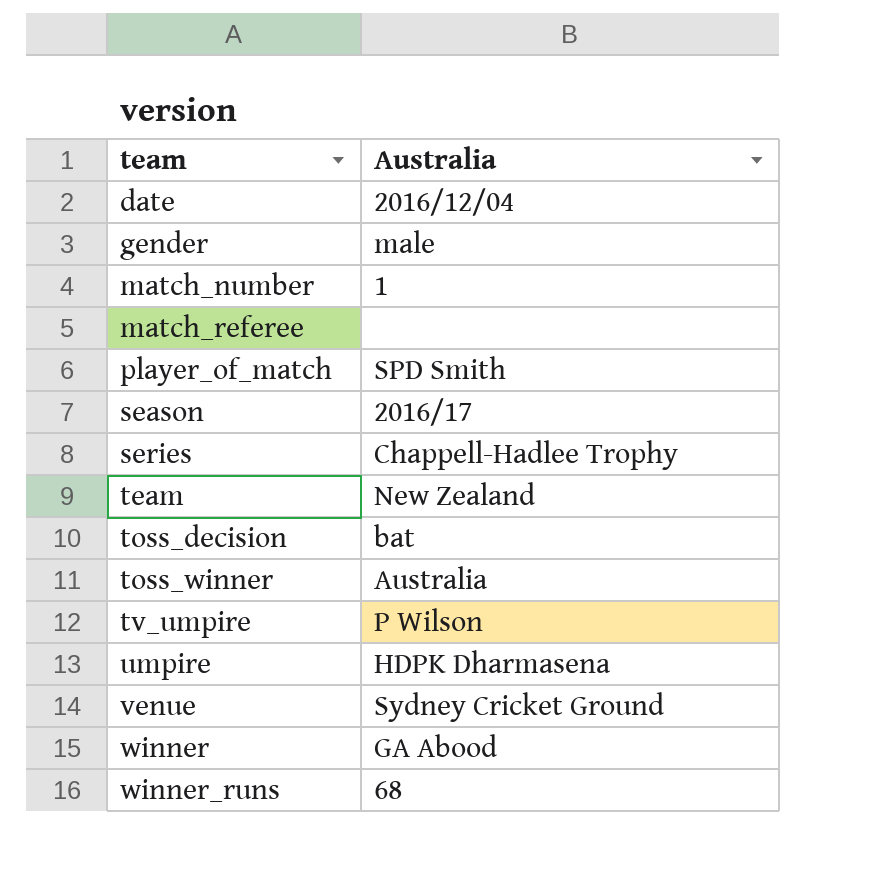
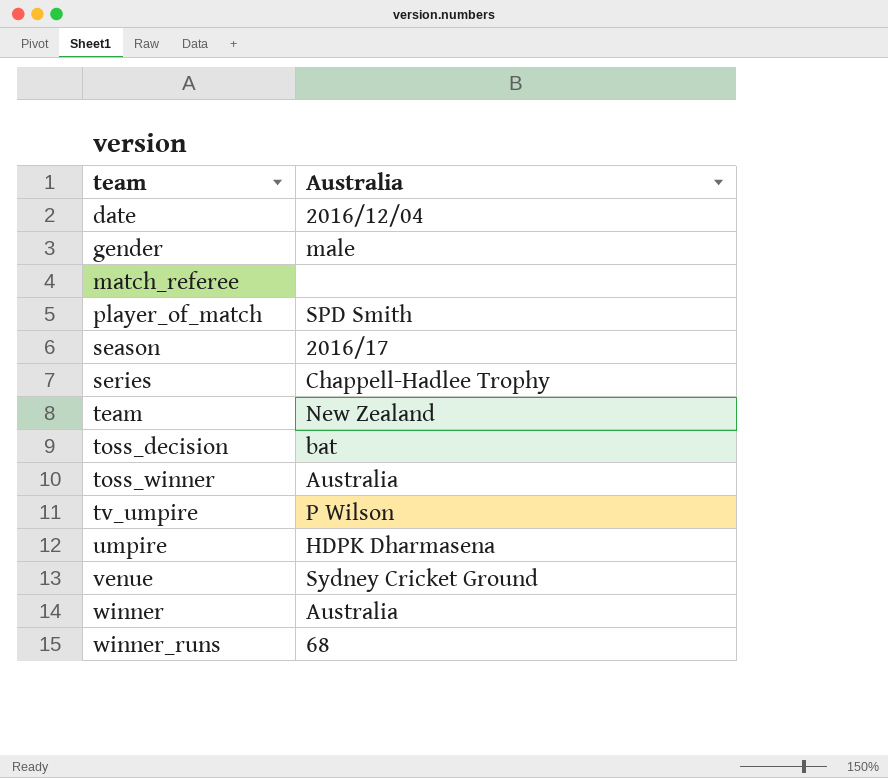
row match_number: 1 -> none
winner | Australia: GA Abood -> Australia

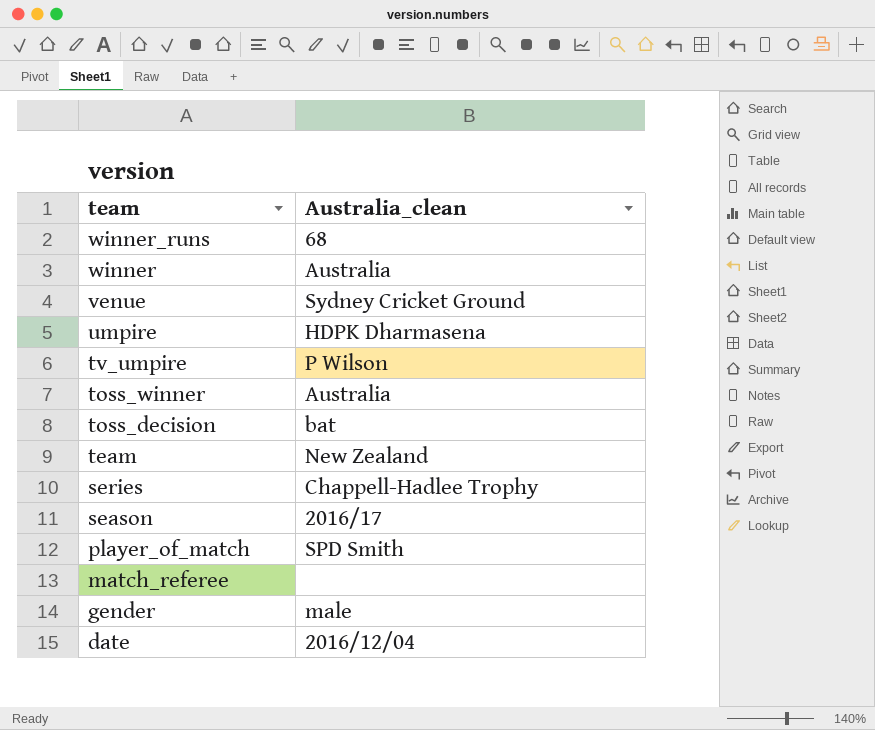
row order: team ascending -> team descending
column name: Australia -> Australia_clean

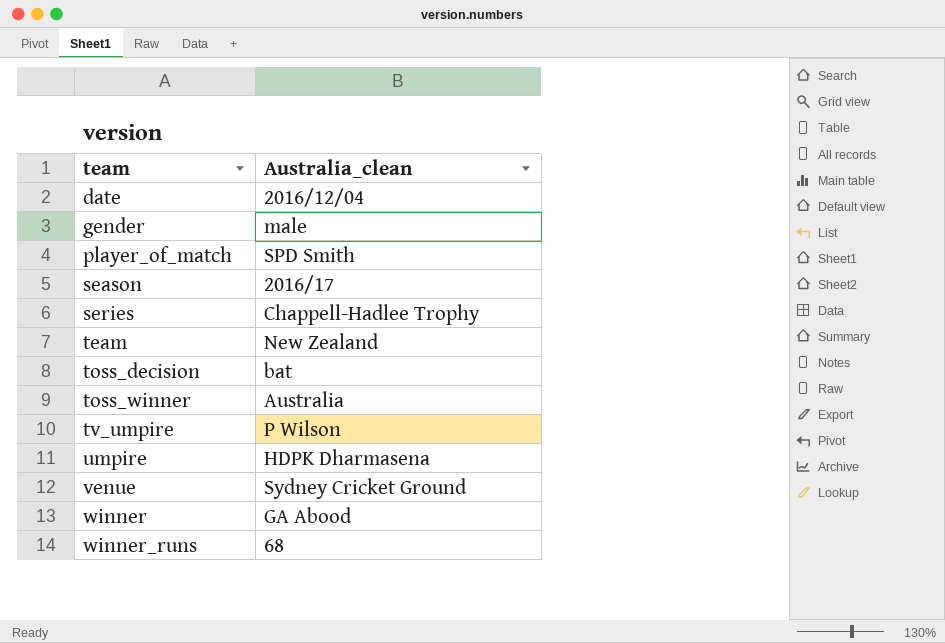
row order: team descending -> team ascending
row match_referee: none -> none
winner | Australia_clean: Australia -> GA Abood

